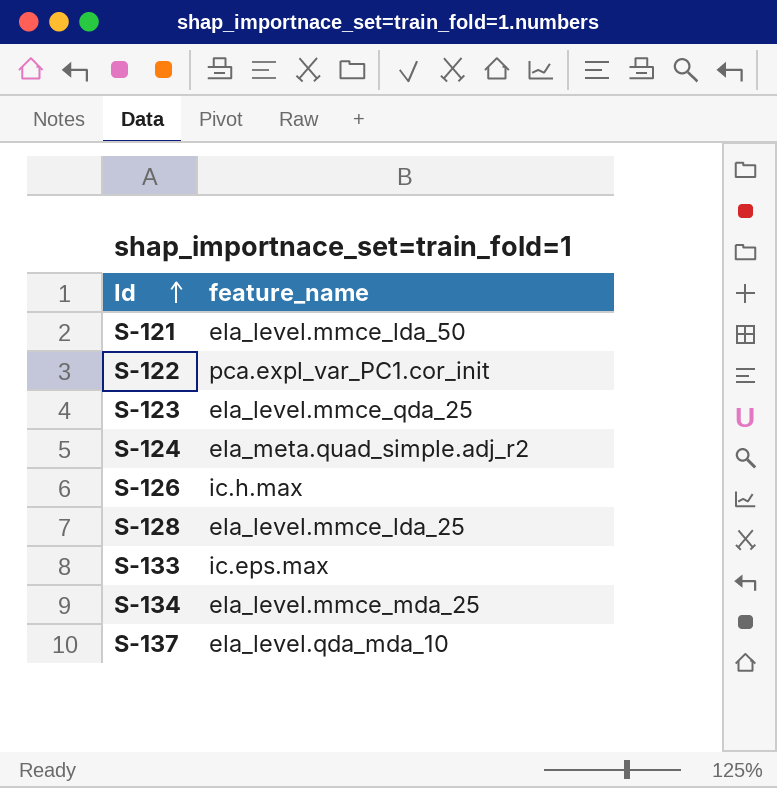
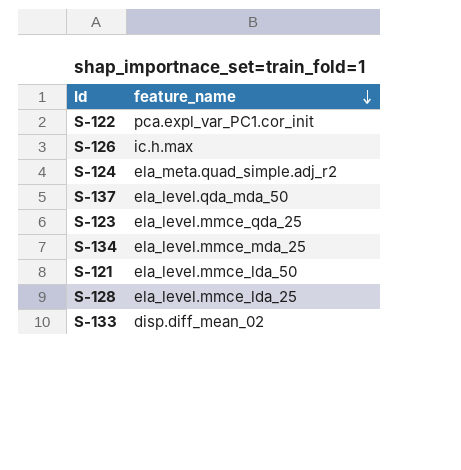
row order: Id ascending -> feature_name descending
S-137 | feature_name: ela_level.qda_mda_10 -> ela_level.qda_mda_50
S-133 | feature_name: ic.eps.max -> disp.diff_mean_02

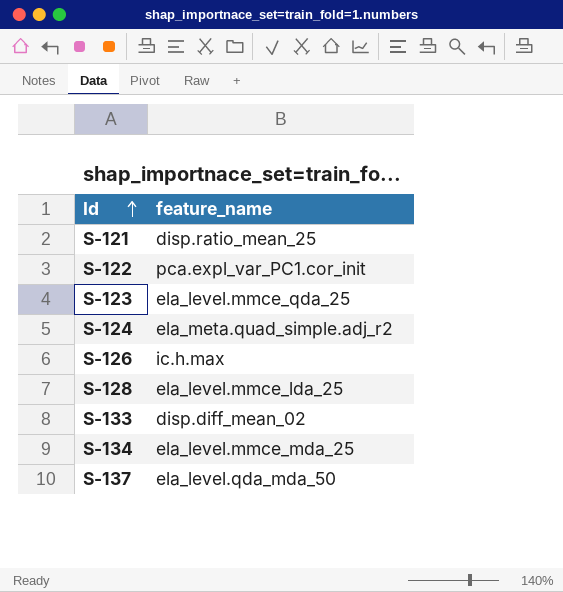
row order: feature_name descending -> Id ascending
S-121 | feature_name: ela_level.mmce_lda_50 -> disp.ratio_mean_25

